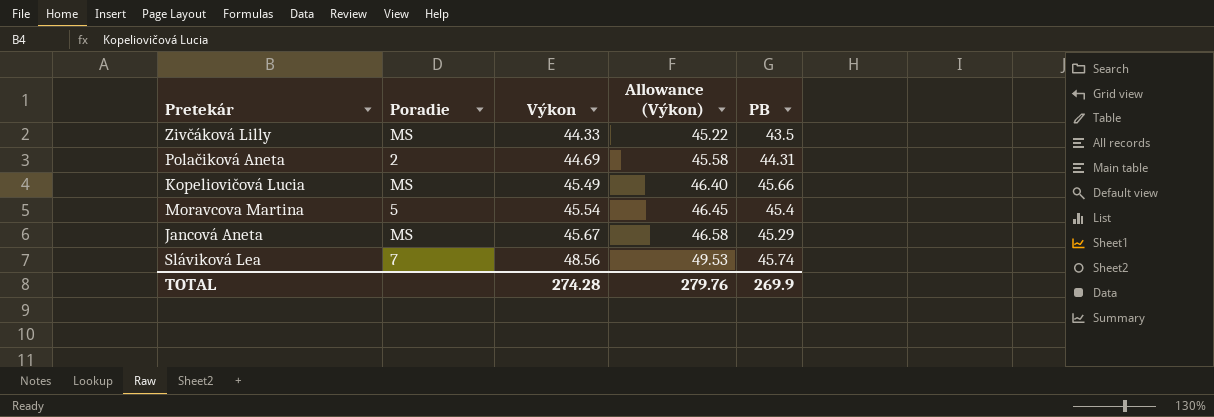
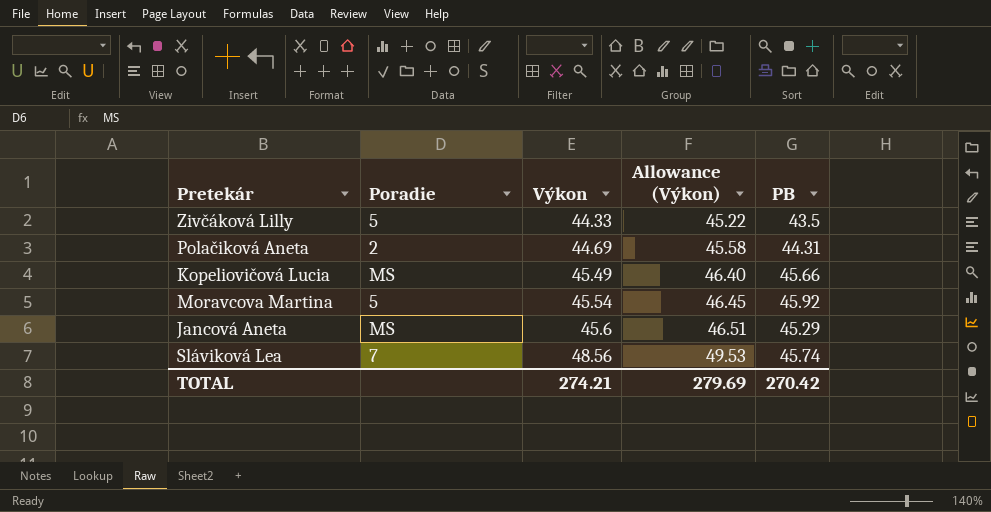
Zivčáková Lilly | Poradie: MS -> 5
Moravcova Martina | PB: 45.4 -> 45.92
Jancová Aneta | Výkon: 45.67 -> 45.6
Jancová Aneta | Allowance (Výkon): 46.58 -> 46.51
TOTAL | Výkon: 274.28 -> 274.21
TOTAL | Allowance (Výkon): 279.76 -> 279.69
TOTAL | PB: 269.9 -> 270.42

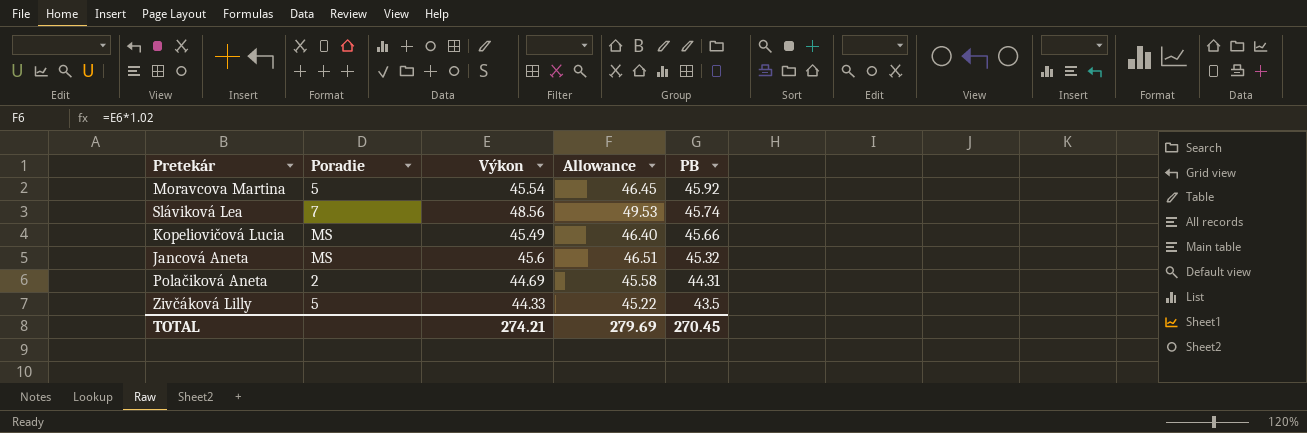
row order: Výkon ascending -> PB descending
column name: Allowance (Výkon) -> Allowance
Jancová Aneta | PB: 45.29 -> 45.32
TOTAL | PB: 270.42 -> 270.45

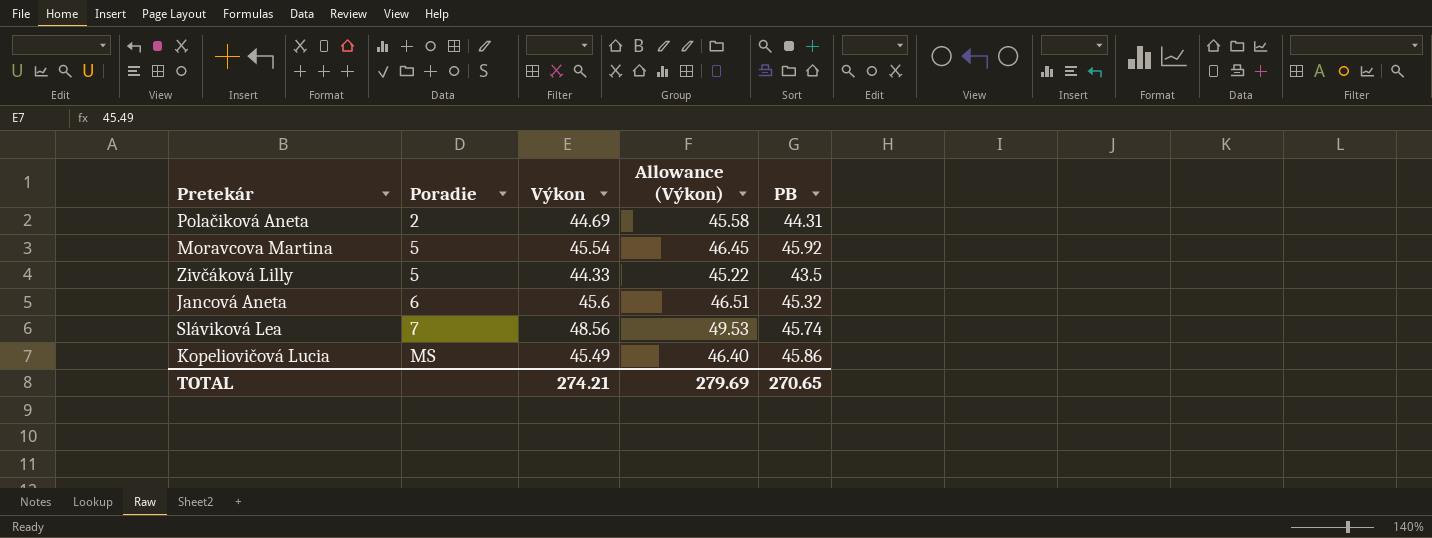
row order: PB descending -> Poradie ascending
column name: Allowance -> Allowance (Výkon)
Jancová Aneta | Poradie: MS -> 6
Kopeliovičová Lucia | PB: 45.66 -> 45.86
TOTAL | PB: 270.45 -> 270.65

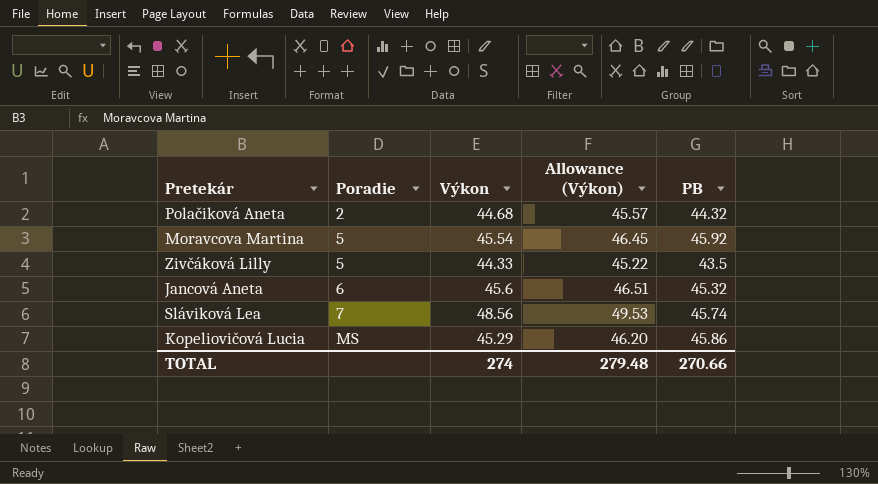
Polačiková Aneta | Výkon: 44.69 -> 44.68
Polačiková Aneta | Allowance (Výkon): 45.58 -> 45.57
Polačiková Aneta | PB: 44.31 -> 44.32
Kopeliovičová Lucia | Výkon: 45.49 -> 45.29
Kopeliovičová Lucia | Allowance (Výkon): 46.40 -> 46.20
TOTAL | Výkon: 274.21 -> 274
TOTAL | Allowance (Výkon): 279.69 -> 279.48
TOTAL | PB: 270.65 -> 270.66

